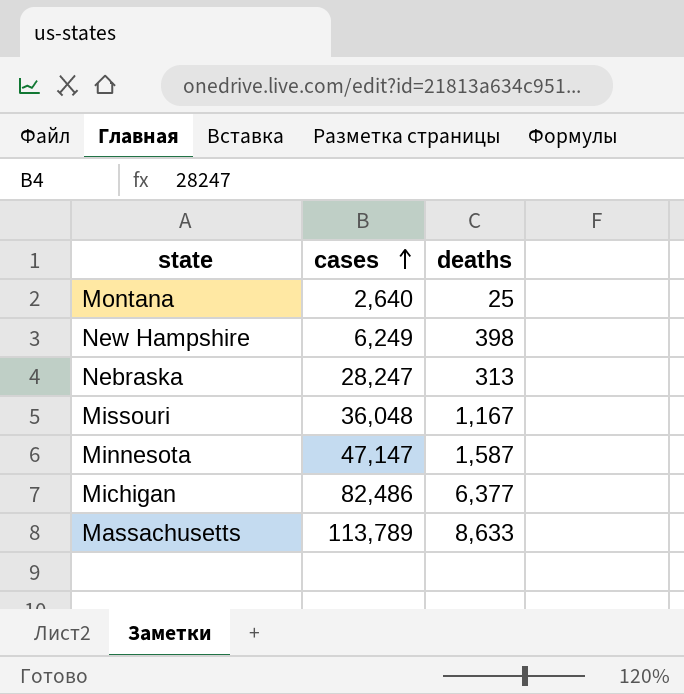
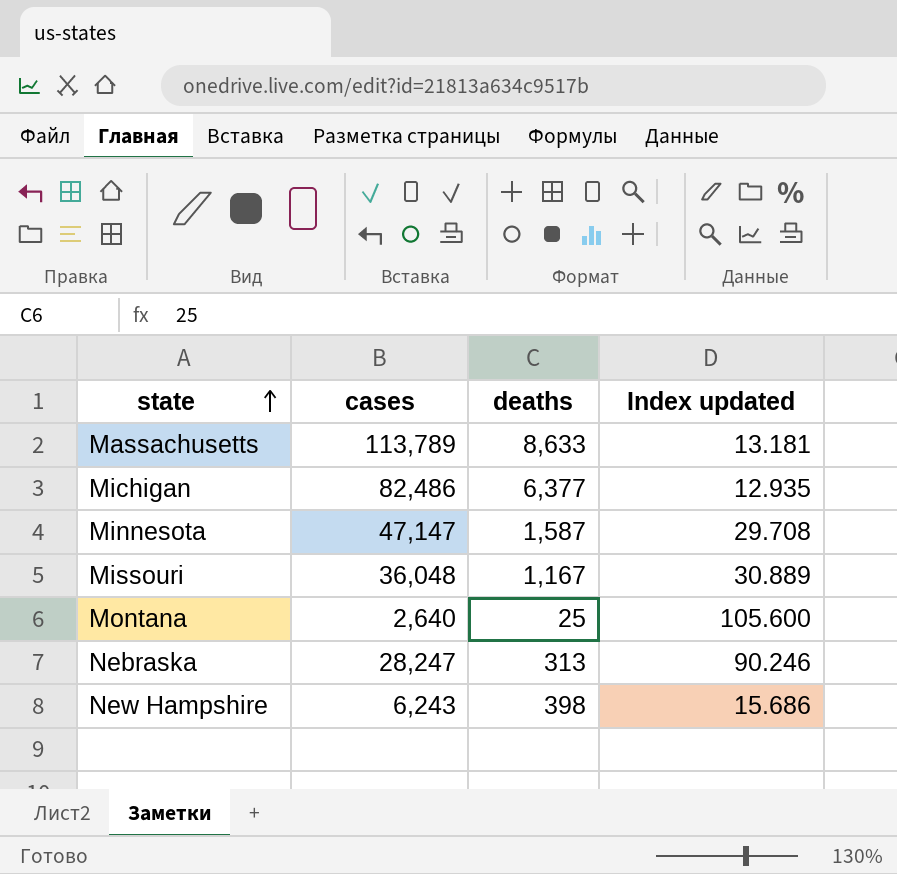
row order: cases ascending -> state ascending
column Index updated | formula: none -> [cases] / [deaths]
New Hampshire | cases: 6,249 -> 6,243

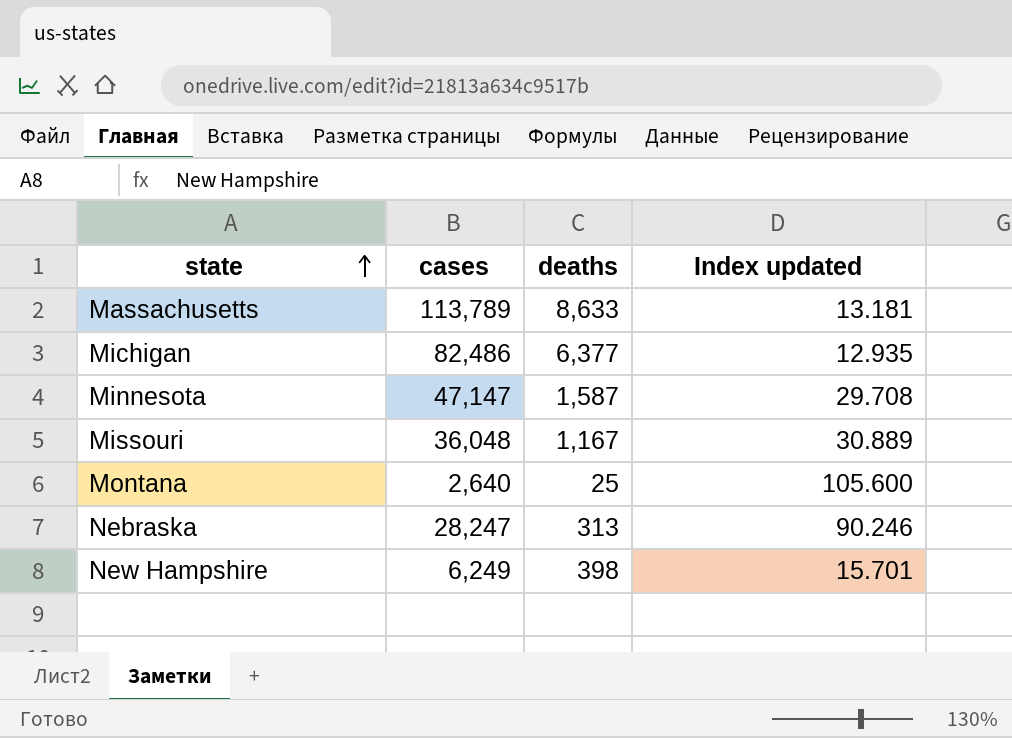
New Hampshire | cases: 6,243 -> 6,249
New Hampshire | Index updated: 15.686 -> 15.701

